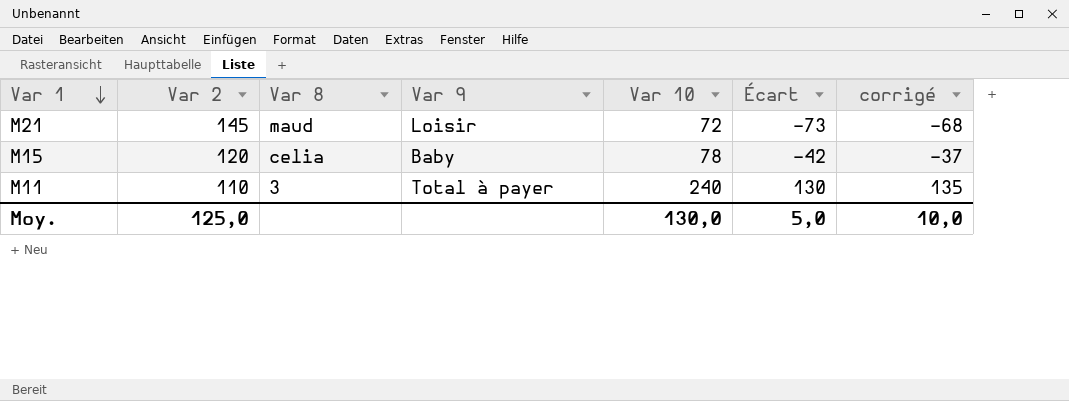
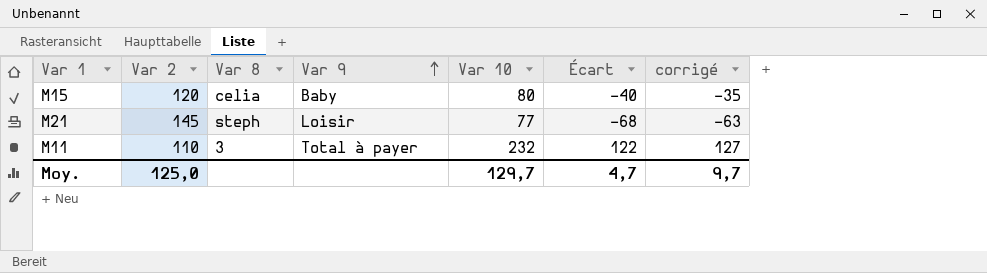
row order: Var 1 descending -> Var 9 ascending
M15 | Var 10: 78 -> 80
M15 | Écart: -42 -> -40
M15 | corrigé: -37 -> -35
M21 | Var 8: maud -> steph
M21 | Var 10: 72 -> 77
M21 | Écart: -73 -> -68
M21 | corrigé: -68 -> -63
M11 | Var 10: 240 -> 232
M11 | Écart: 130 -> 122
M11 | corrigé: 135 -> 127
Moy. | Var 10: 130,0 -> 129,7
Moy. | Écart: 5,0 -> 4,7
Moy. | corrigé: 10,0 -> 9,7

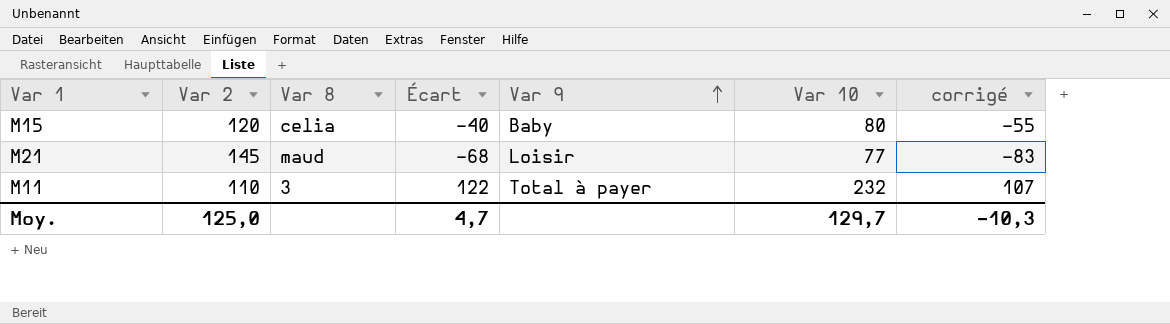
column Écart | position: 6 -> 4
column corrigé | formula: [Écart] + 5 -> [Écart] - 15
M21 | Var 8: steph -> maud
Moy. | corrigé: 9,7 -> -10,3

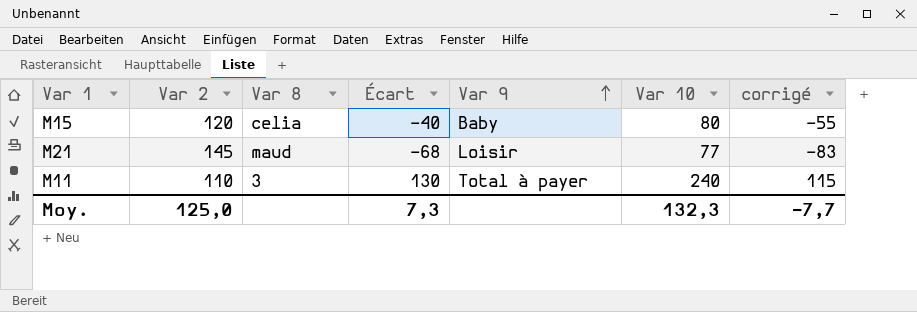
M11 | Écart: 122 -> 130
M11 | Var 10: 232 -> 240
M11 | corrigé: 107 -> 115
Moy. | Écart: 4,7 -> 7,3
Moy. | Var 10: 129,7 -> 132,3
Moy. | corrigé: -10,3 -> -7,7

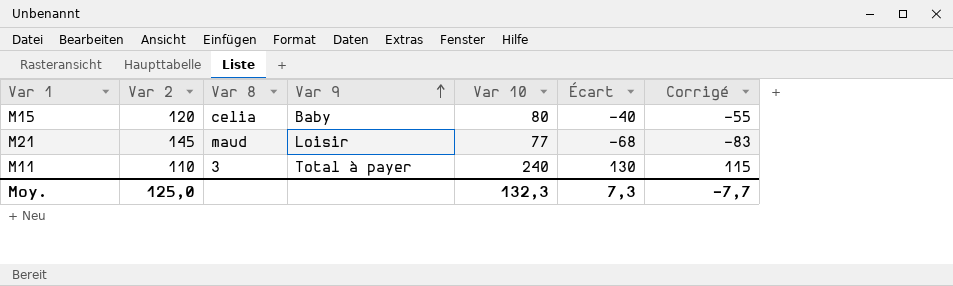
column Écart | position: 4 -> 6
column name: corrigé -> Corrigé

